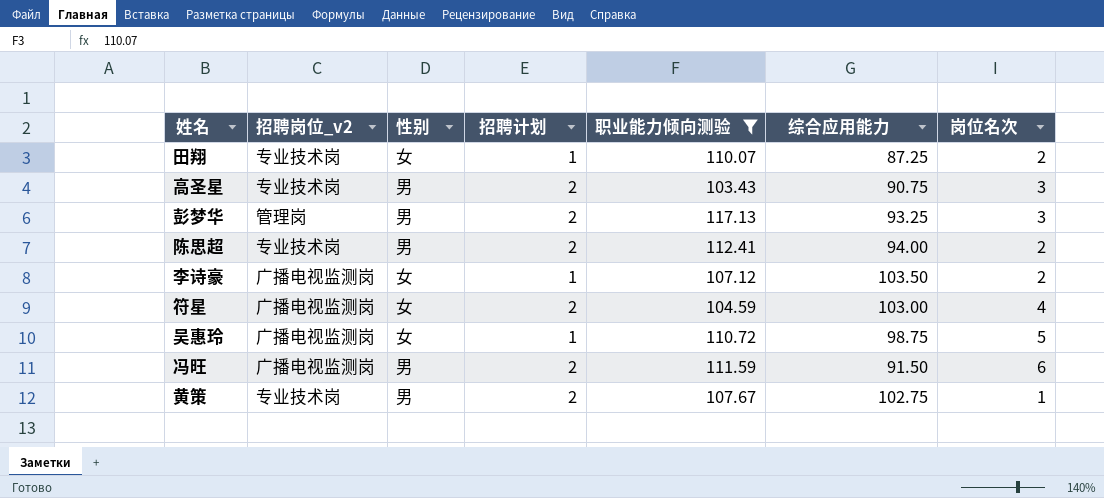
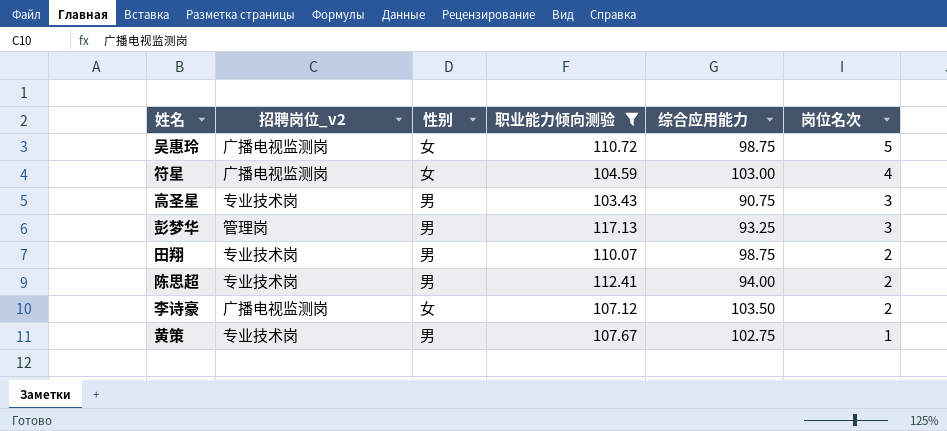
row order: none -> 岗位名次 descending
column 招聘计划 | position: 4 -> none
row 冯旺: 广播电视监测岗 | 男 | 2 | 111.59 | 91.50 | 6 -> none
田翔 | 性别: 女 -> 男
田翔 | 综合应用能力: 87.25 -> 98.75

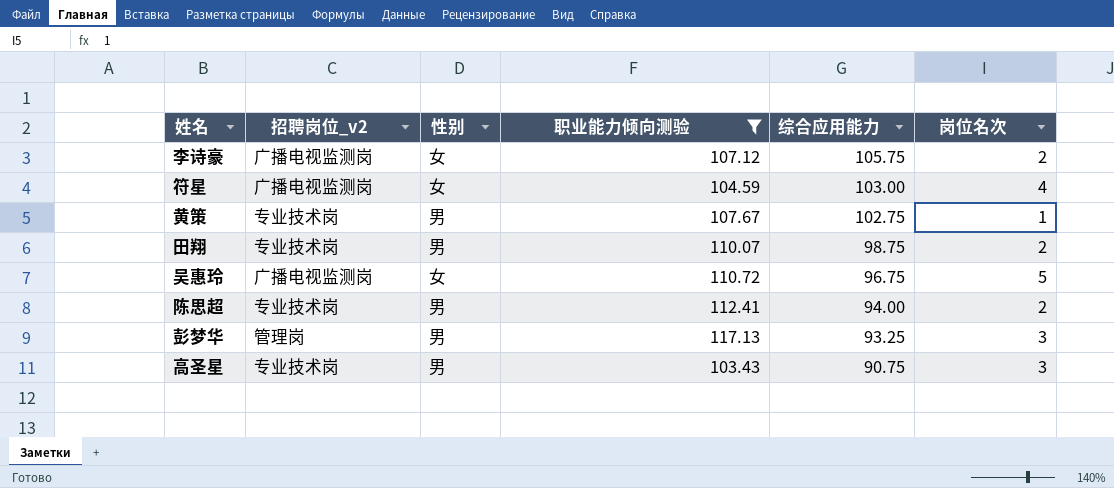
row order: 岗位名次 descending -> 综合应用能力 descending
李诗豪 | 综合应用能力: 103.50 -> 105.75
吴惠玲 | 综合应用能力: 98.75 -> 96.75

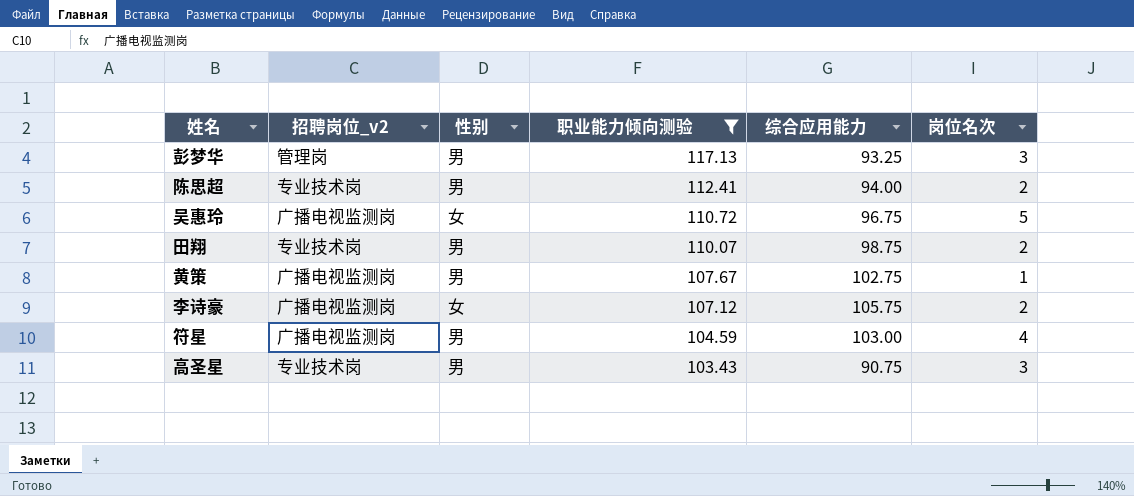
row order: 综合应用能力 descending -> 职业能力倾向测验 descending
黄策 | 招聘岗位_v2: 专业技术岗 -> 广播电视监测岗
符星 | 性别: 女 -> 男

